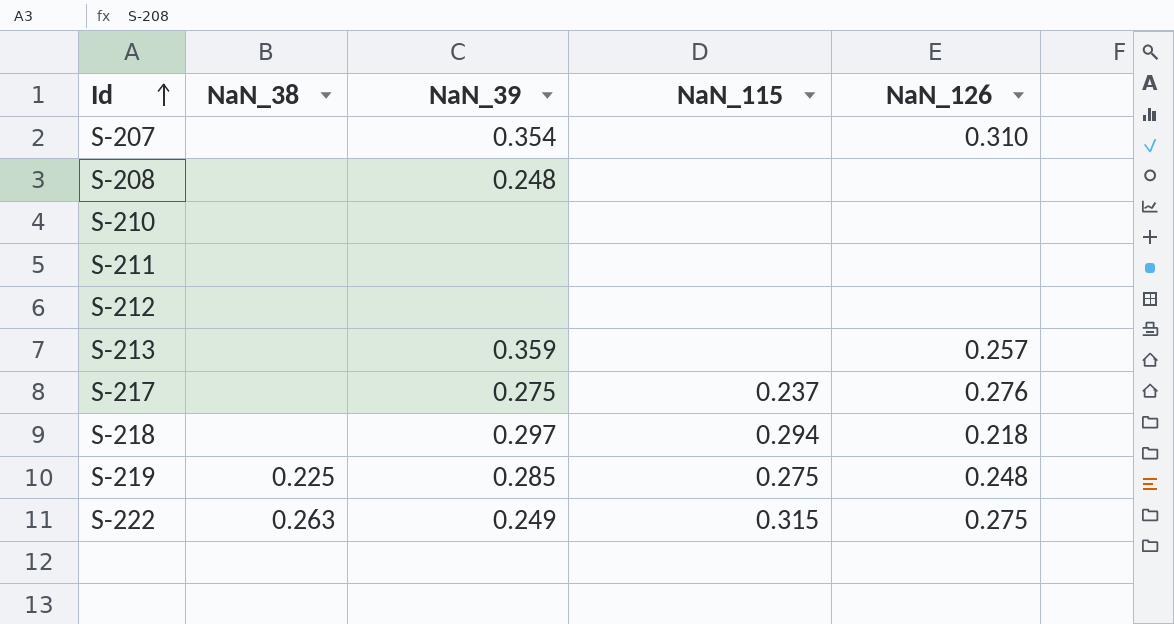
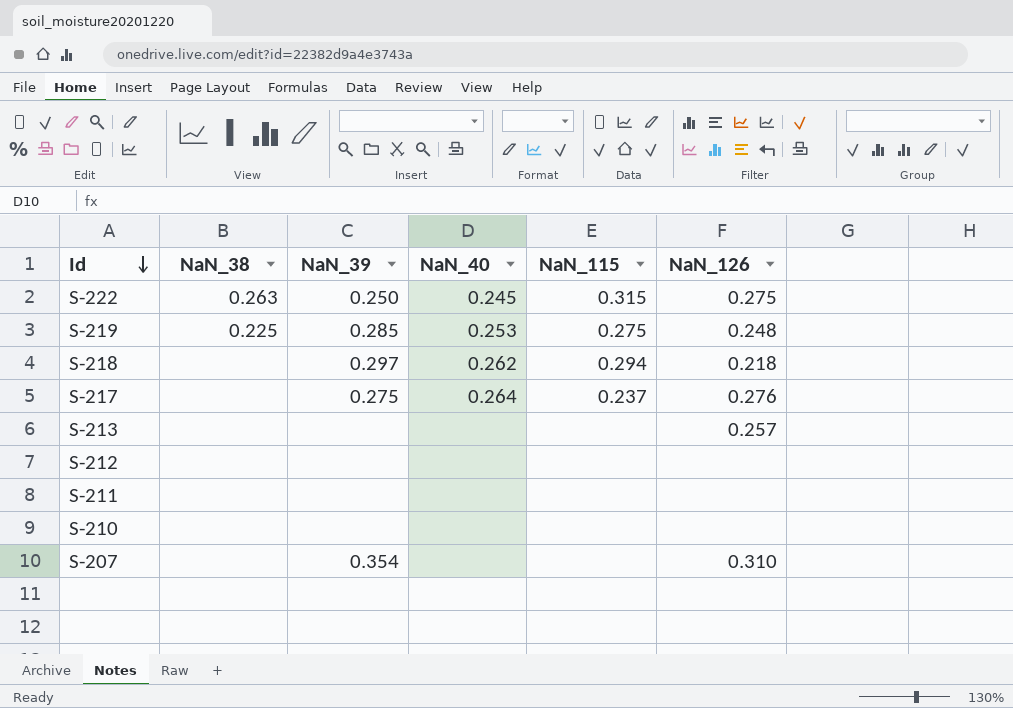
row order: Id ascending -> Id descending
column NaN_40 | position: none -> 4
row S-208: none | 0.248 | none | none -> none
S-222 | NaN_39: 0.249 -> 0.250
S-213 | NaN_39: 0.359 -> none

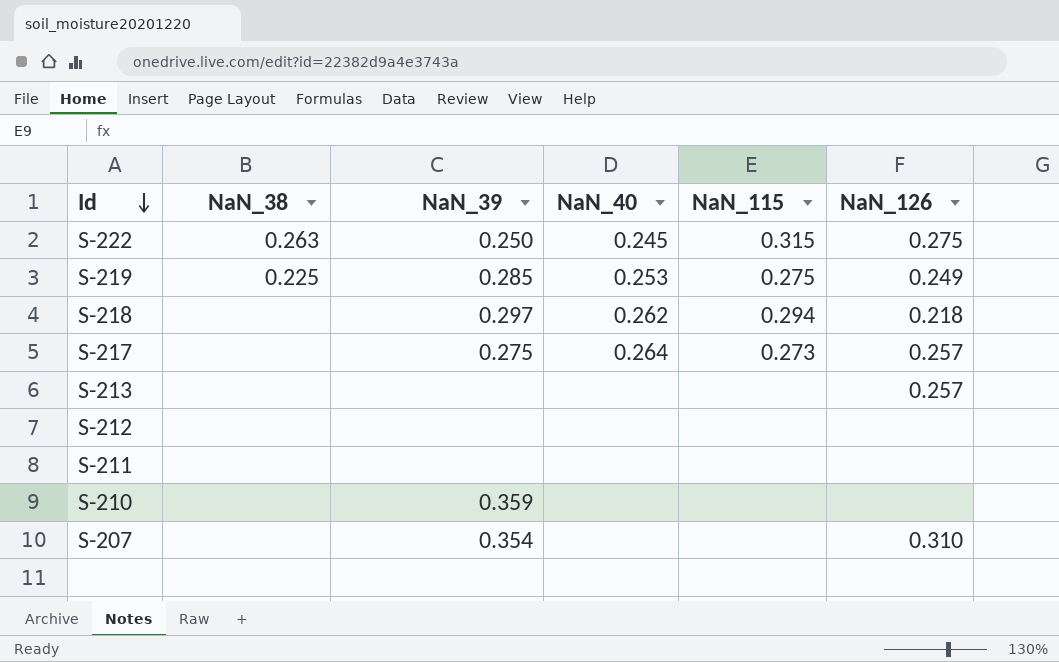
S-219 | NaN_126: 0.248 -> 0.249
S-217 | NaN_115: 0.237 -> 0.273
S-217 | NaN_126: 0.276 -> 0.257
S-210 | NaN_39: none -> 0.359

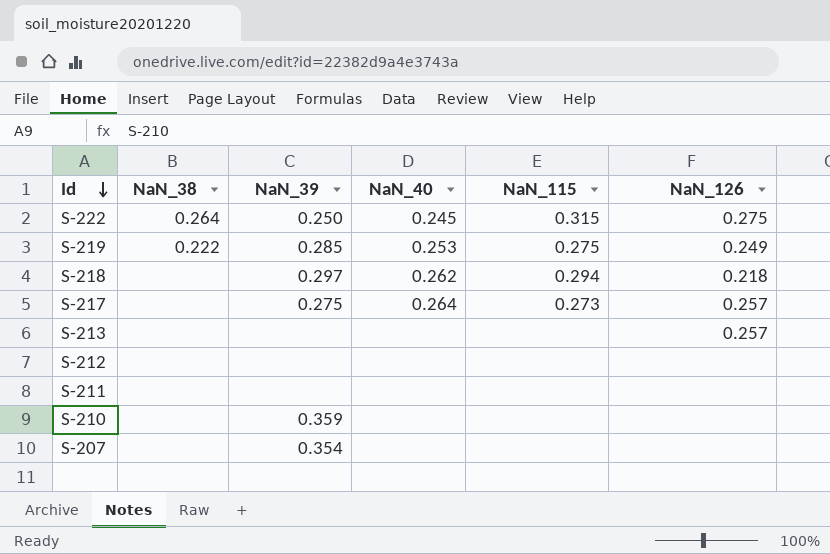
S-222 | NaN_38: 0.263 -> 0.264
S-219 | NaN_38: 0.225 -> 0.222
S-207 | NaN_126: 0.310 -> none

